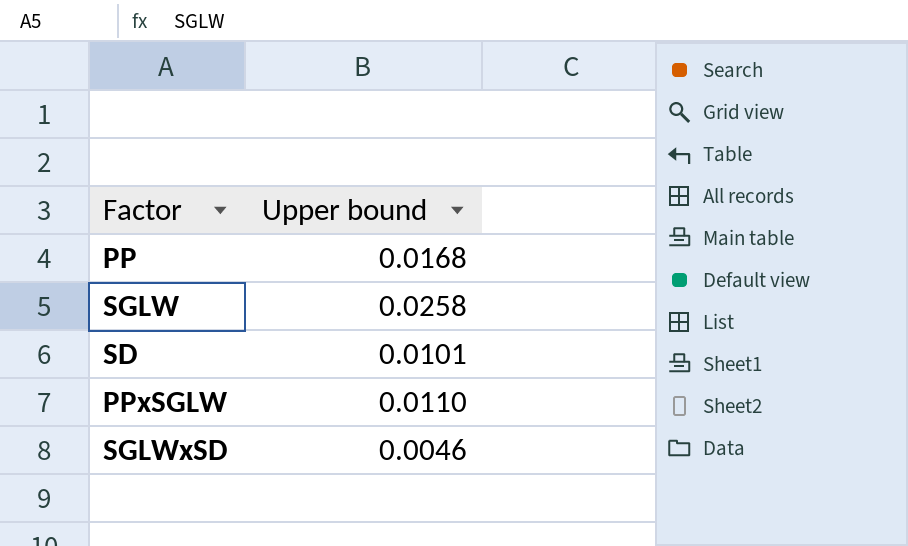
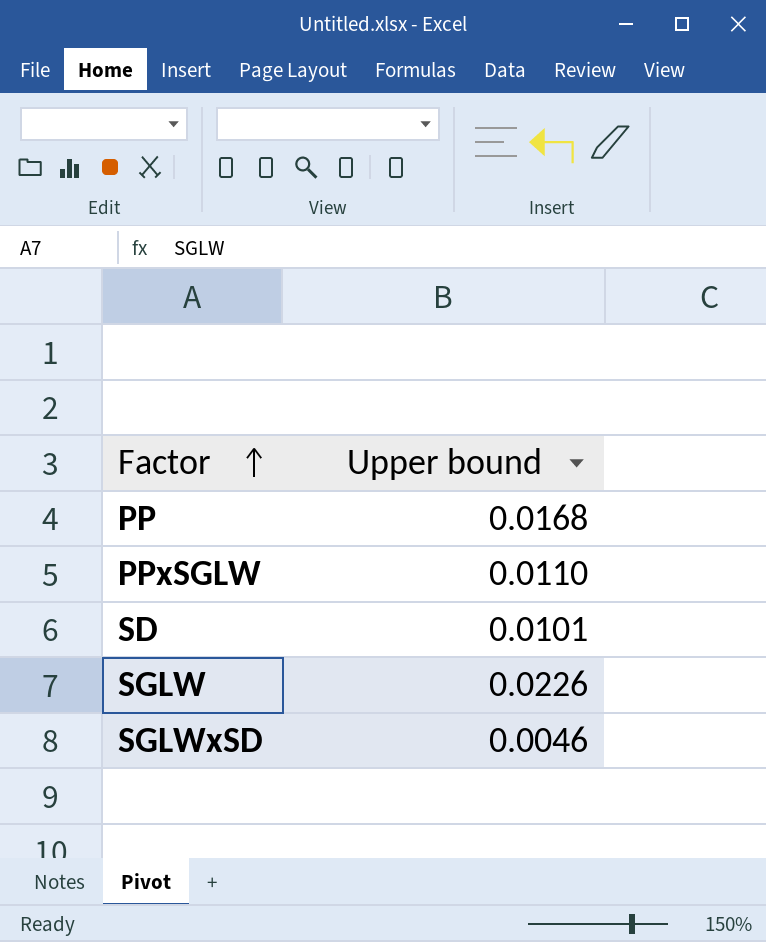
row order: none -> Factor ascending
SGLW | Upper bound: 0.0258 -> 0.0226

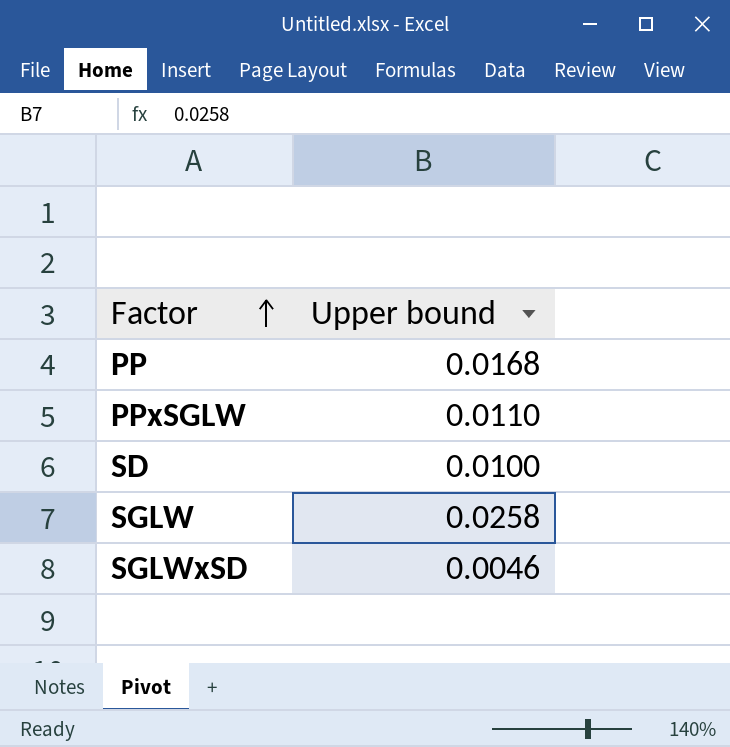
SD | Upper bound: 0.0101 -> 0.0100
SGLW | Upper bound: 0.0226 -> 0.0258

